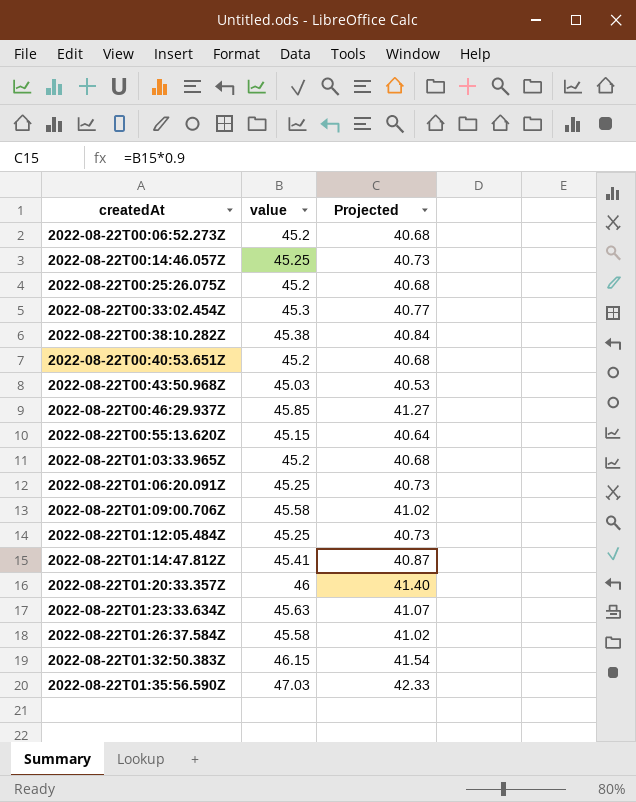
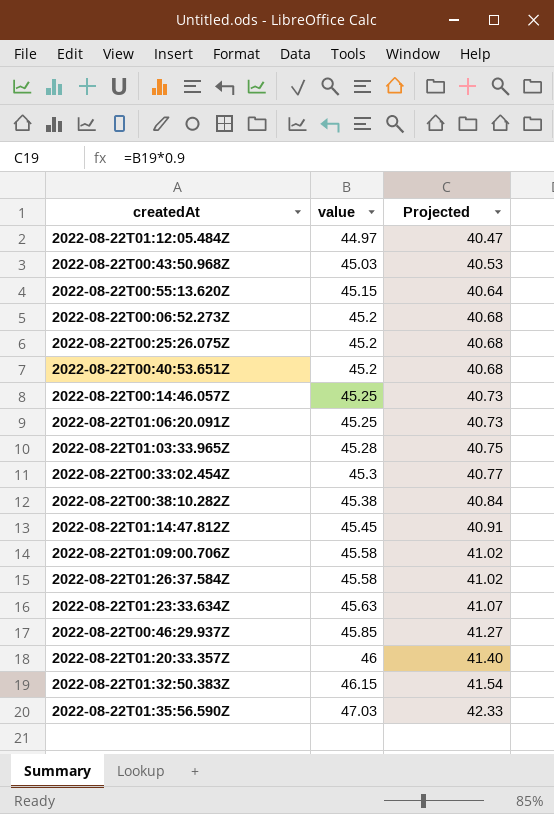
row order: createdAt ascending -> value ascending
2022-08-22T01:12:05.484Z | value: 45.25 -> 44.97
2022-08-22T01:12:05.484Z | Projected: 40.73 -> 40.47
2022-08-22T01:03:33.965Z | value: 45.2 -> 45.28
2022-08-22T01:03:33.965Z | Projected: 40.68 -> 40.75
2022-08-22T01:14:47.812Z | value: 45.41 -> 45.45
2022-08-22T01:14:47.812Z | Projected: 40.87 -> 40.91

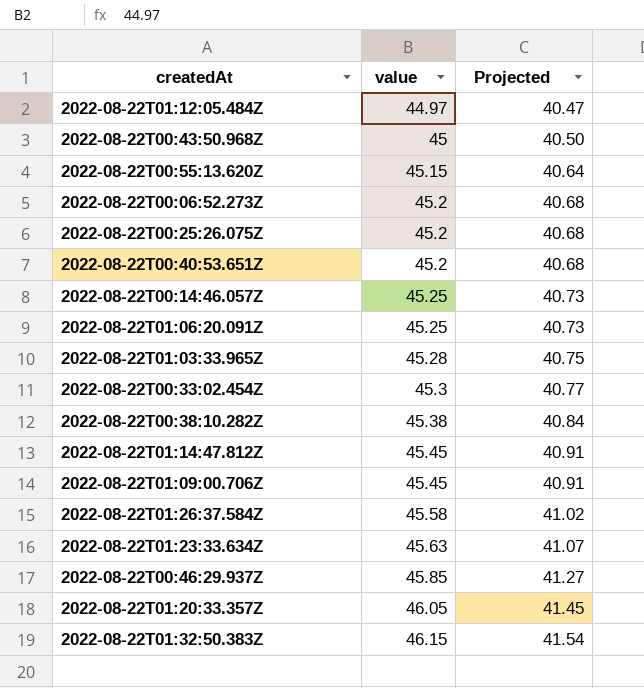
row 2022-08-22T01:35:56.590Z: 47.03 | 42.33 -> none
2022-08-22T00:43:50.968Z | value: 45.03 -> 45
2022-08-22T00:43:50.968Z | Projected: 40.53 -> 40.50
2022-08-22T01:09:00.706Z | value: 45.58 -> 45.45
2022-08-22T01:09:00.706Z | Projected: 41.02 -> 40.91
2022-08-22T01:20:33.357Z | value: 46 -> 46.05
2022-08-22T01:20:33.357Z | Projected: 41.40 -> 41.45

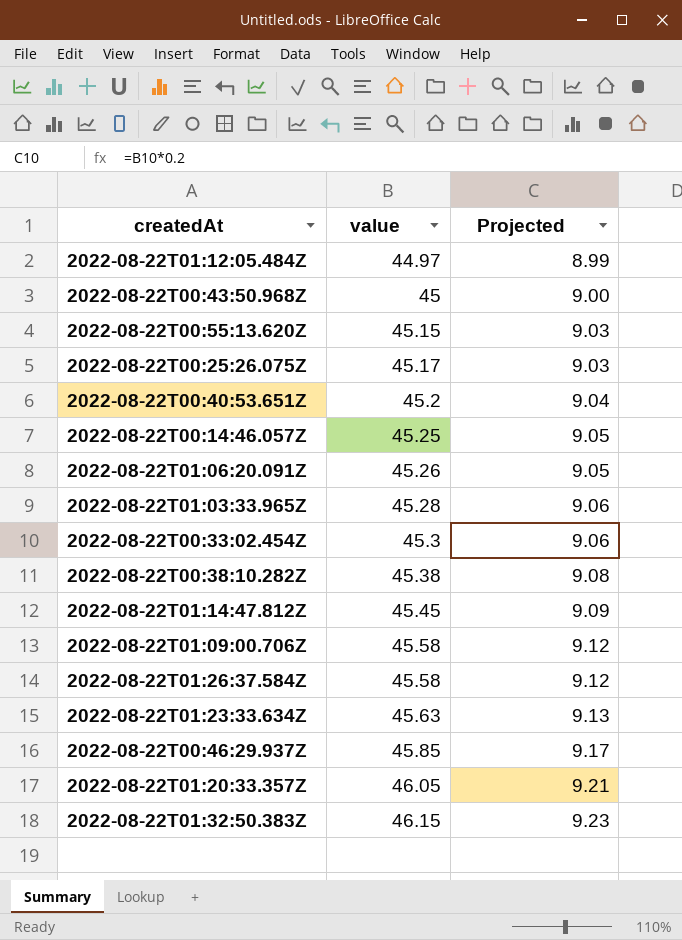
column Projected | formula: [value] * 0.9 -> [value] * 0.2
row 2022-08-22T00:06:52.273Z: 45.2 | 40.68 -> none
2022-08-22T00:25:26.075Z | value: 45.2 -> 45.17
2022-08-22T01:06:20.091Z | value: 45.25 -> 45.26
2022-08-22T01:09:00.706Z | value: 45.45 -> 45.58

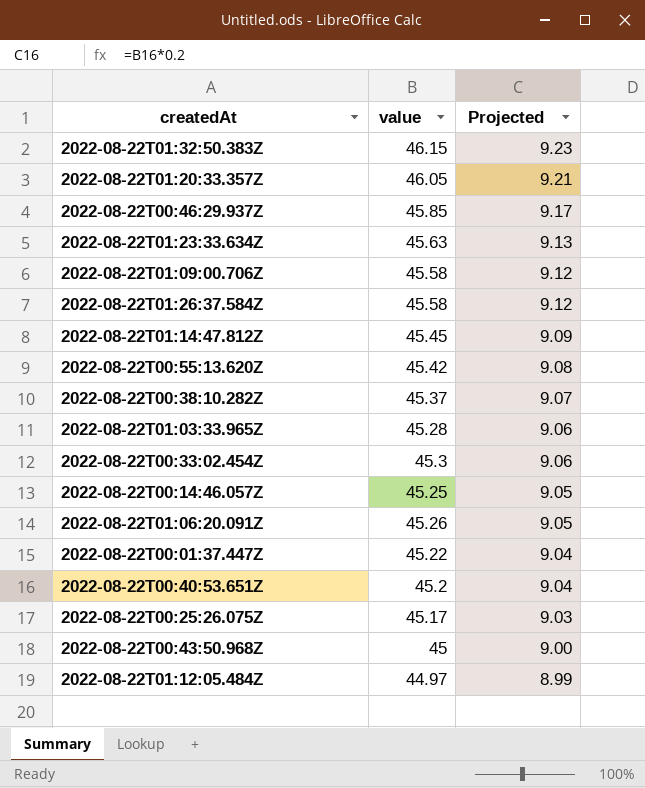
row order: value ascending -> Projected descending
2022-08-22T00:55:13.620Z | value: 45.15 -> 45.42
2022-08-22T00:55:13.620Z | Projected: 9.03 -> 9.08
2022-08-22T00:38:10.282Z | value: 45.38 -> 45.37
2022-08-22T00:38:10.282Z | Projected: 9.08 -> 9.07
row 2022-08-22T00:01:37.447Z: none -> 45.22 | 9.04

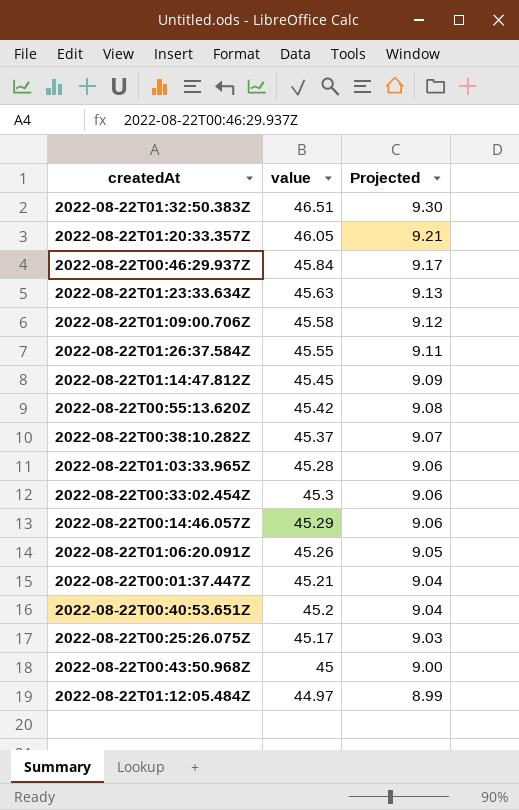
2022-08-22T01:32:50.383Z | value: 46.15 -> 46.51
2022-08-22T01:32:50.383Z | Projected: 9.23 -> 9.30
2022-08-22T00:46:29.937Z | value: 45.85 -> 45.84
2022-08-22T01:26:37.584Z | value: 45.58 -> 45.55
2022-08-22T01:26:37.584Z | Projected: 9.12 -> 9.11
2022-08-22T00:14:46.057Z | value: 45.25 -> 45.29
2022-08-22T00:14:46.057Z | Projected: 9.05 -> 9.06
2022-08-22T00:01:37.447Z | value: 45.22 -> 45.21

